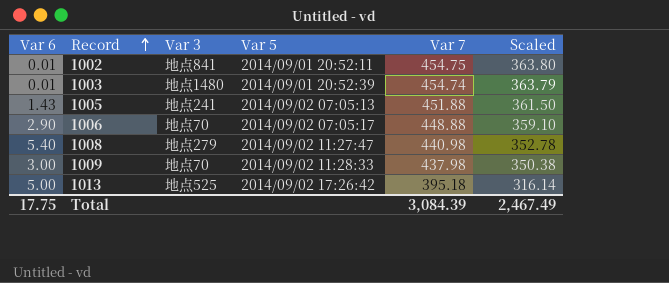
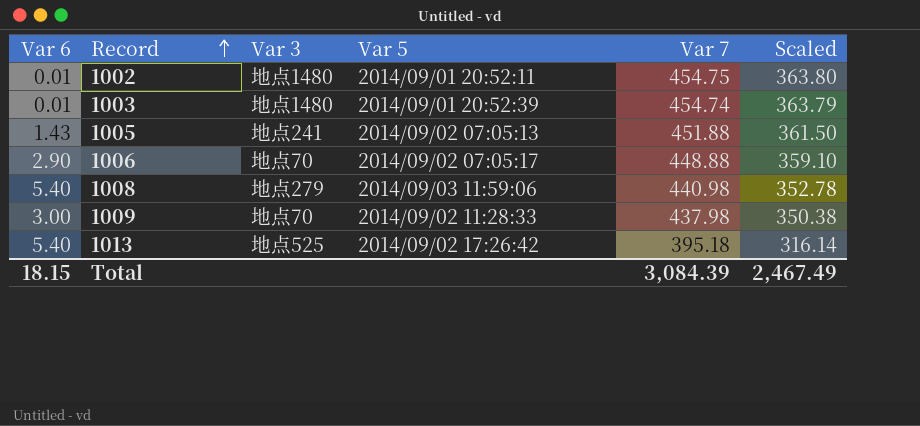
1002 | Var 3: 地点841 -> 地点1480
1008 | Var 5: 2014/09/02 11:27:47 -> 2014/09/03 11:59:06
1013 | Var 6: 5.00 -> 5.40
Total | Var 6: 17.75 -> 18.15

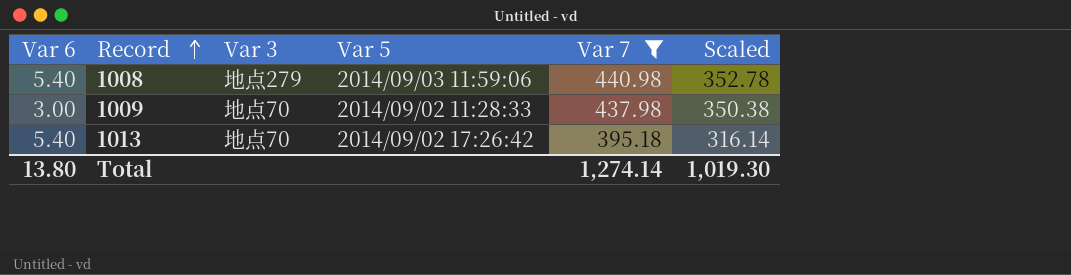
filter: none -> Var 7 <= 440.98
1013 | Var 3: 地点525 -> 地点70
Total | Var 6: 18.15 -> 13.80
Total | Var 7: 3,084.39 -> 1,274.14
Total | Scaled: 2,467.49 -> 1,019.30

